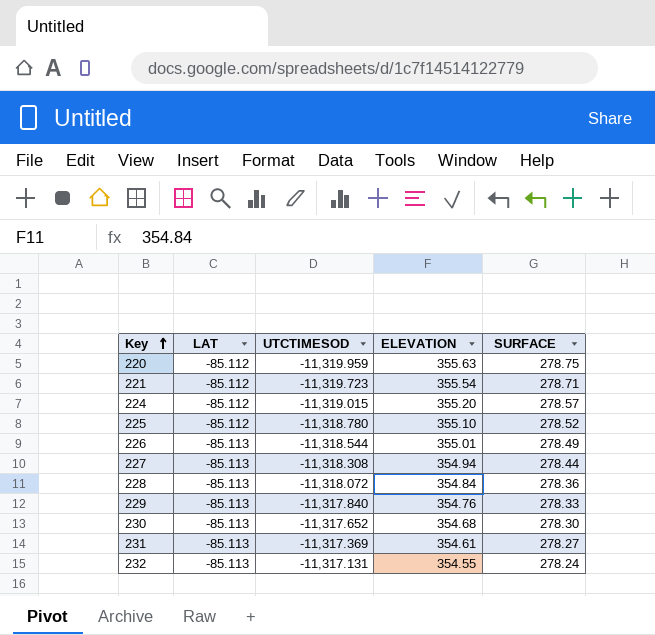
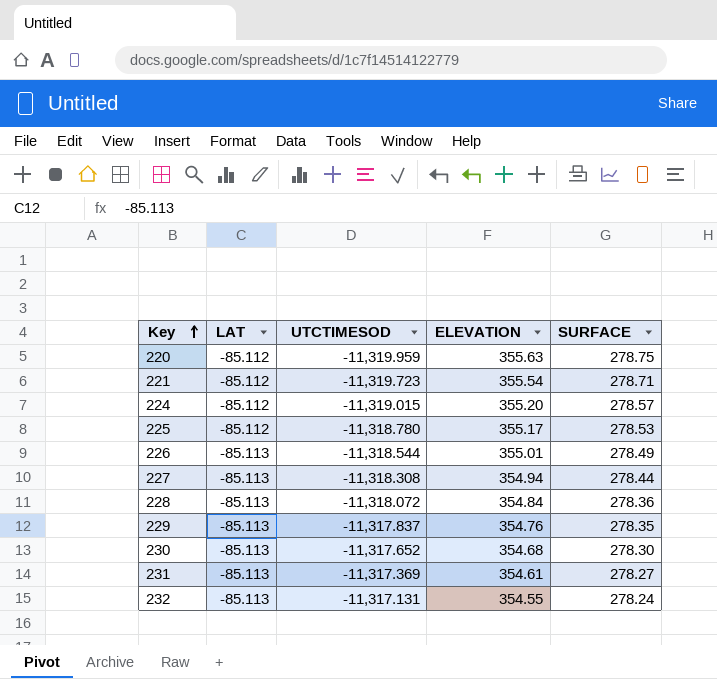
225 | ELEVATION: 355.10 -> 355.17
225 | SURFACE: 278.52 -> 278.53
229 | UTCTIMESOD: -11,317.840 -> -11,317.837
229 | SURFACE: 278.33 -> 278.35

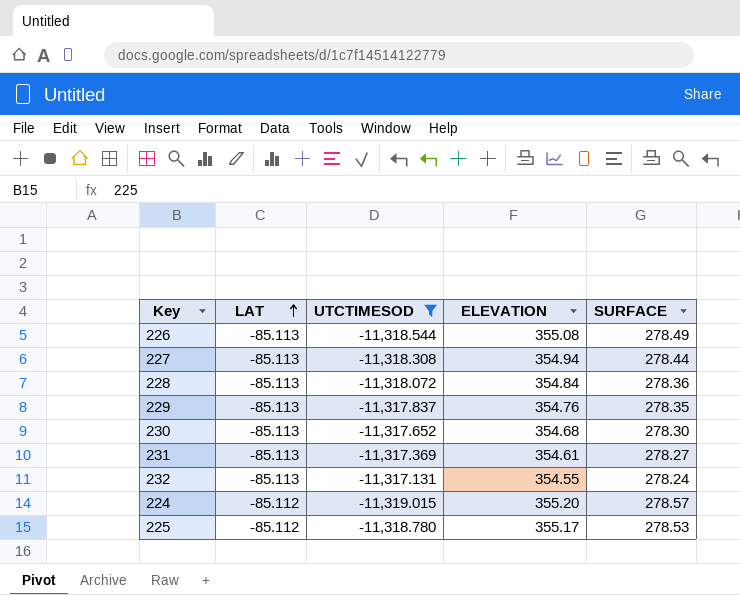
filter: none -> UTCTIMESOD >= -11,319.015
row order: Key ascending -> LAT ascending
226 | ELEVATION: 355.01 -> 355.08

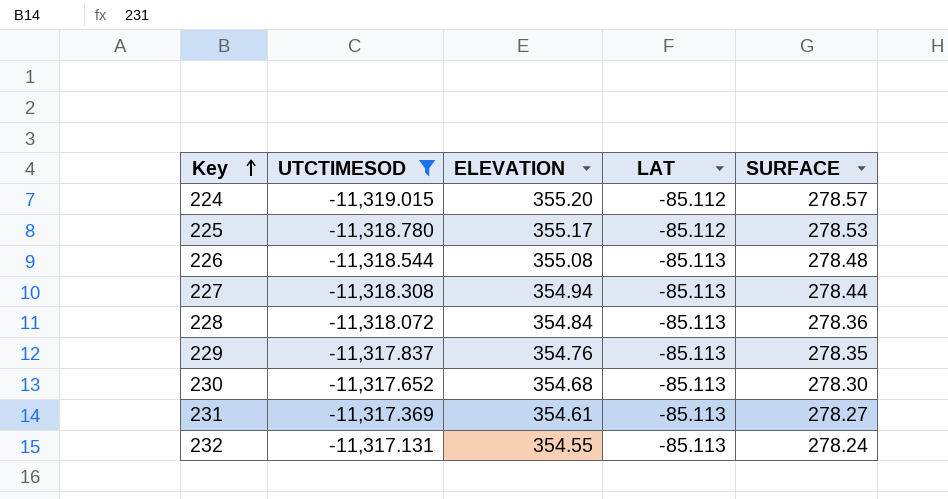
row order: LAT ascending -> Key ascending
column LAT | position: 2 -> 4
226 | SURFACE: 278.49 -> 278.48

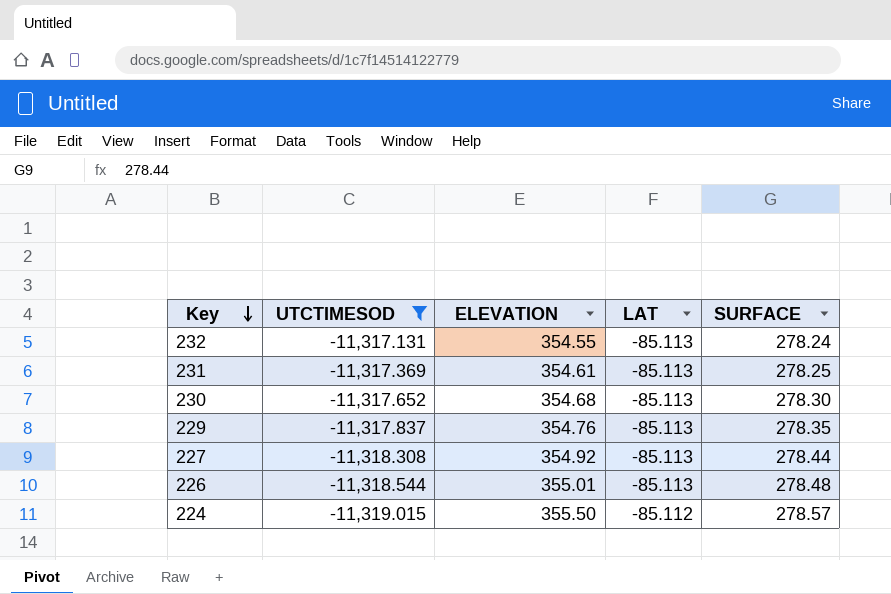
row order: Key ascending -> Key descending
row 225: -11,318.780 | 355.17 | -85.112 | 278.53 -> none
row 228: -11,318.072 | 354.84 | -85.113 | 278.36 -> none
231 | SURFACE: 278.27 -> 278.25
227 | ELEVATION: 354.94 -> 354.92
226 | ELEVATION: 355.08 -> 355.01
224 | ELEVATION: 355.20 -> 355.50

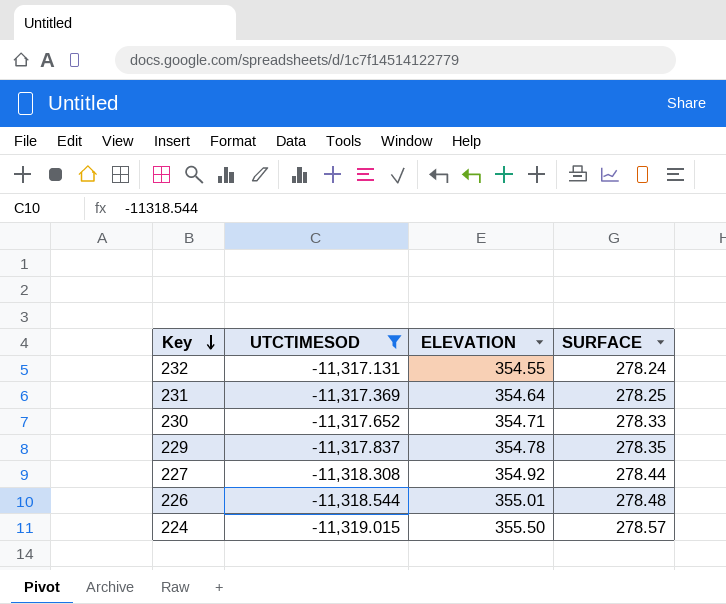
column LAT | position: 4 -> none
231 | ELEVATION: 354.61 -> 354.64
230 | ELEVATION: 354.68 -> 354.71
230 | SURFACE: 278.30 -> 278.33
229 | ELEVATION: 354.76 -> 354.78

